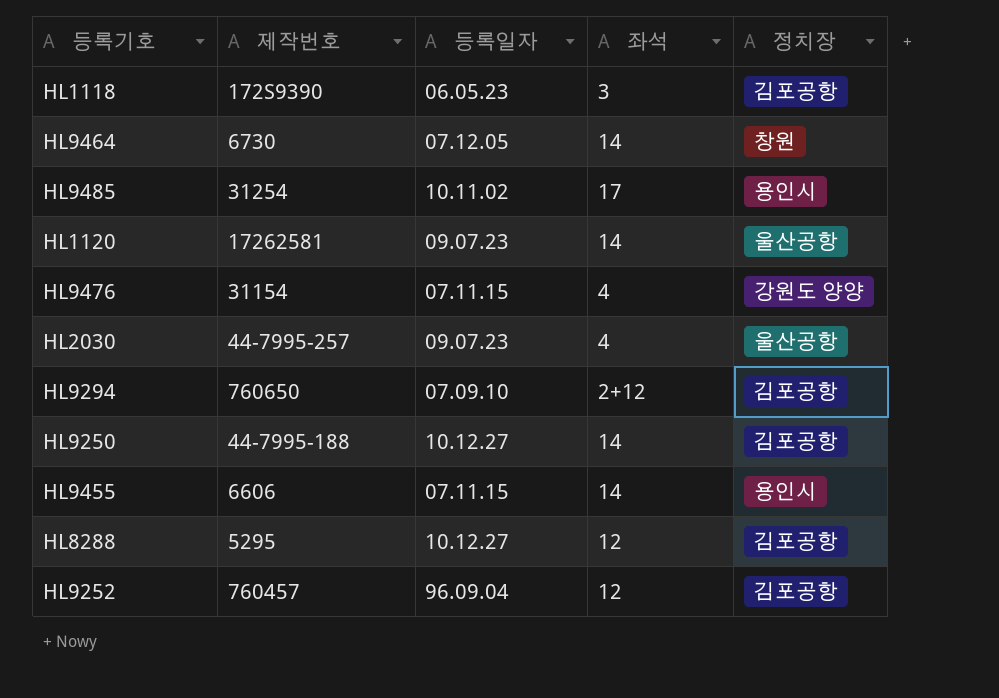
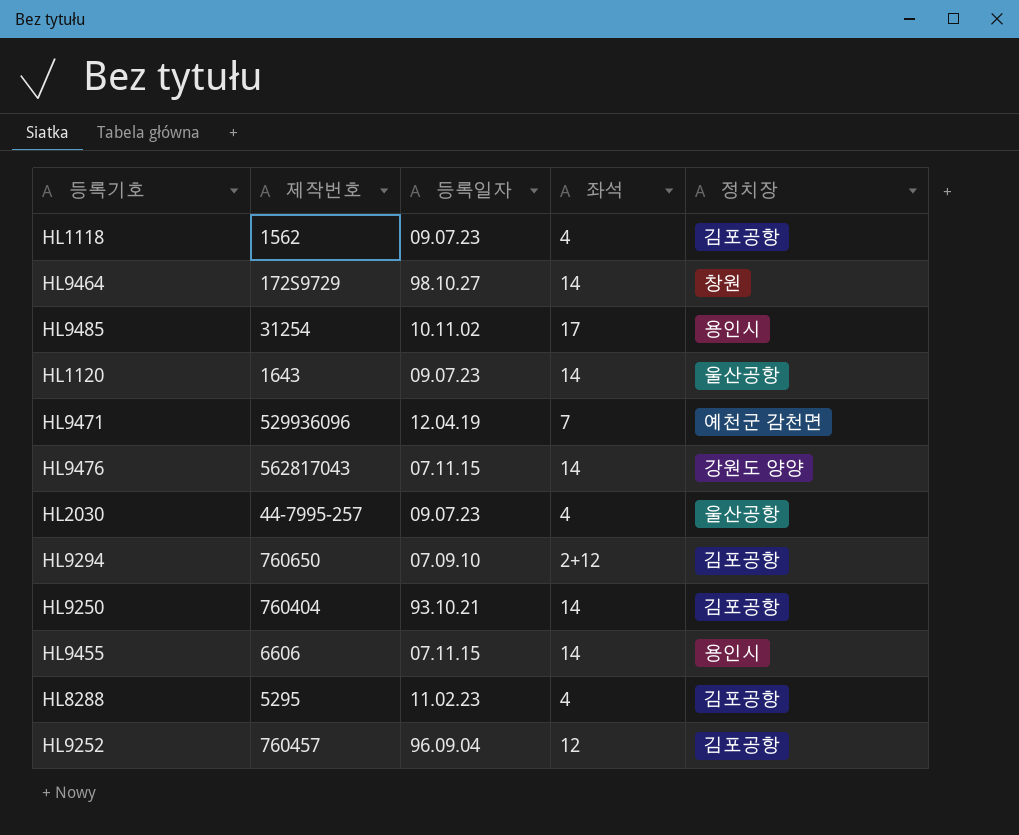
HL1118 | 제작번호: 172S9390 -> 1562
HL1118 | 등록일자: 06.05.23 -> 09.07.23
HL1118 | 좌석: 3 -> 4
HL9464 | 제작번호: 6730 -> 172S9729
HL9464 | 등록일자: 07.12.05 -> 98.10.27
HL1120 | 제작번호: 17262581 -> 1643
row HL9471: none -> 529936096 | 12.04.19 | 7 | 예천군 감천면
HL9476 | 제작번호: 31154 -> 562817043
HL9476 | 좌석: 4 -> 14
HL9250 | 제작번호: 44-7995-188 -> 760404
HL9250 | 등록일자: 10.12.27 -> 93.10.21
HL8288 | 등록일자: 10.12.27 -> 11.02.23
HL8288 | 좌석: 12 -> 4

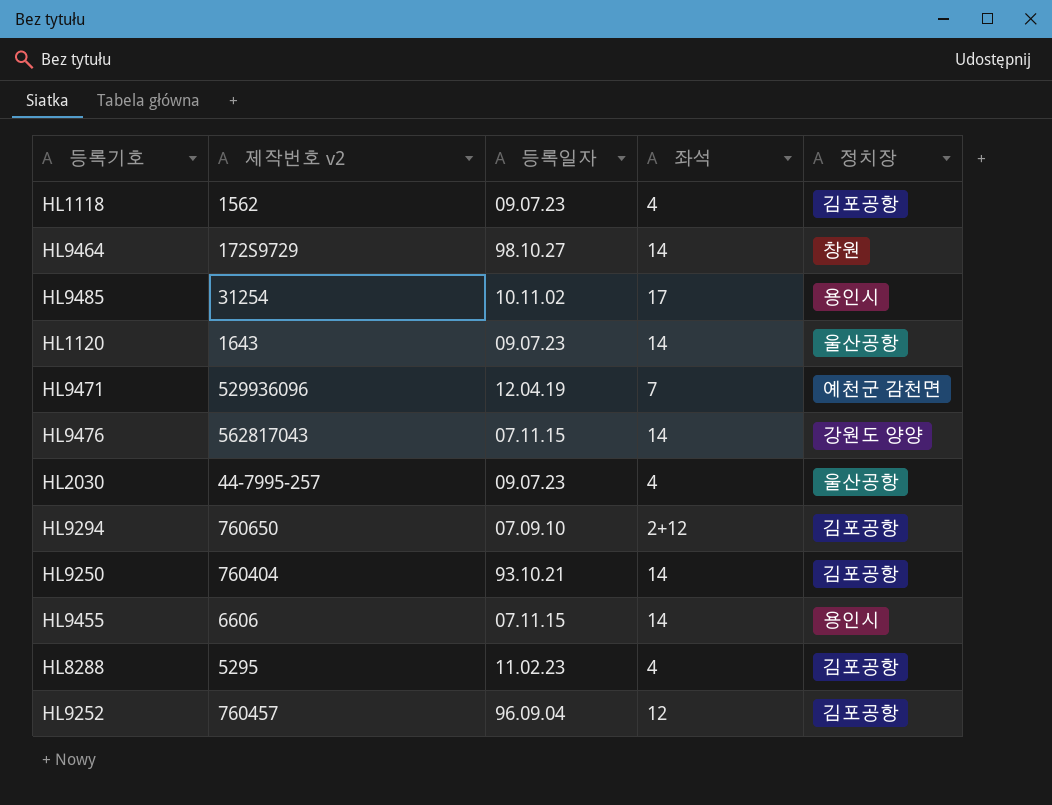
column name: 제작번호 -> 제작번호 v2

